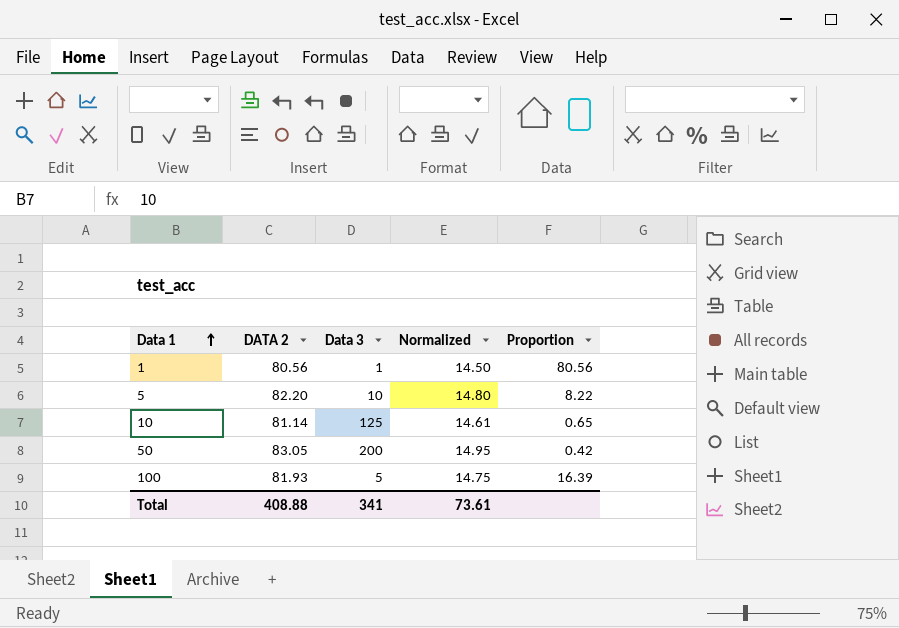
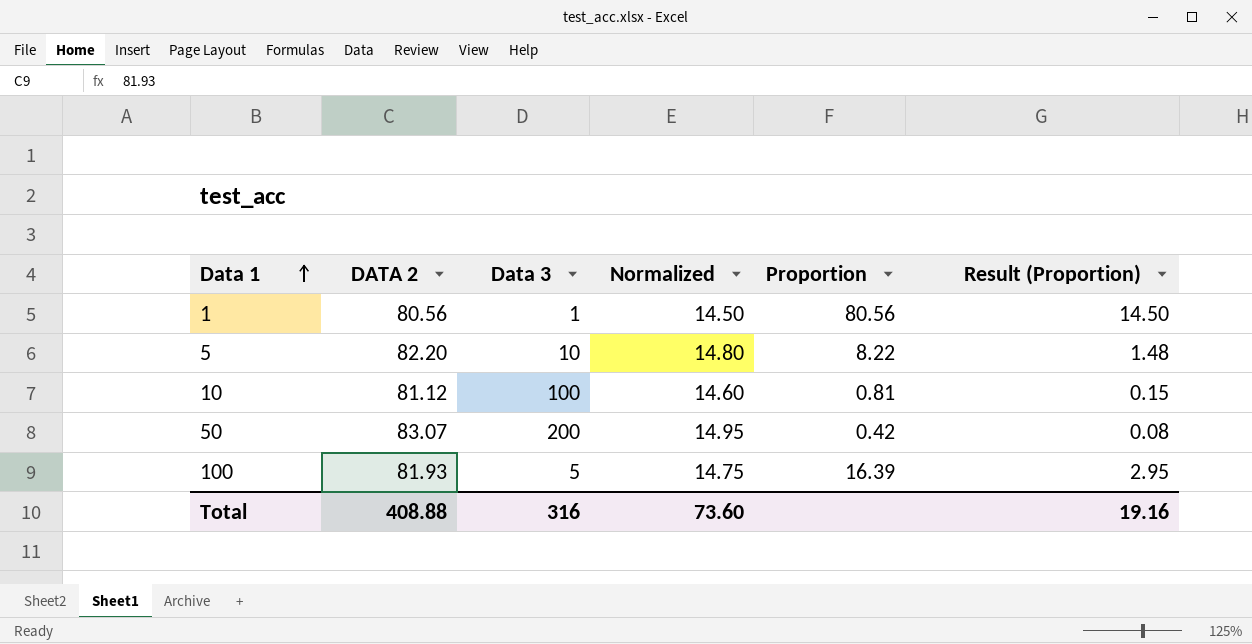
column Result (Proportion) | formula: none -> [Proportion] * 0.18
10 | DATA 2: 81.14 -> 81.12
10 | Data 3: 125 -> 100
10 | Normalized: 14.61 -> 14.60
10 | Proportion: 0.65 -> 0.81
50 | DATA 2: 83.05 -> 83.07
Total | Data 3: 341 -> 316
Total | Normalized: 73.61 -> 73.60

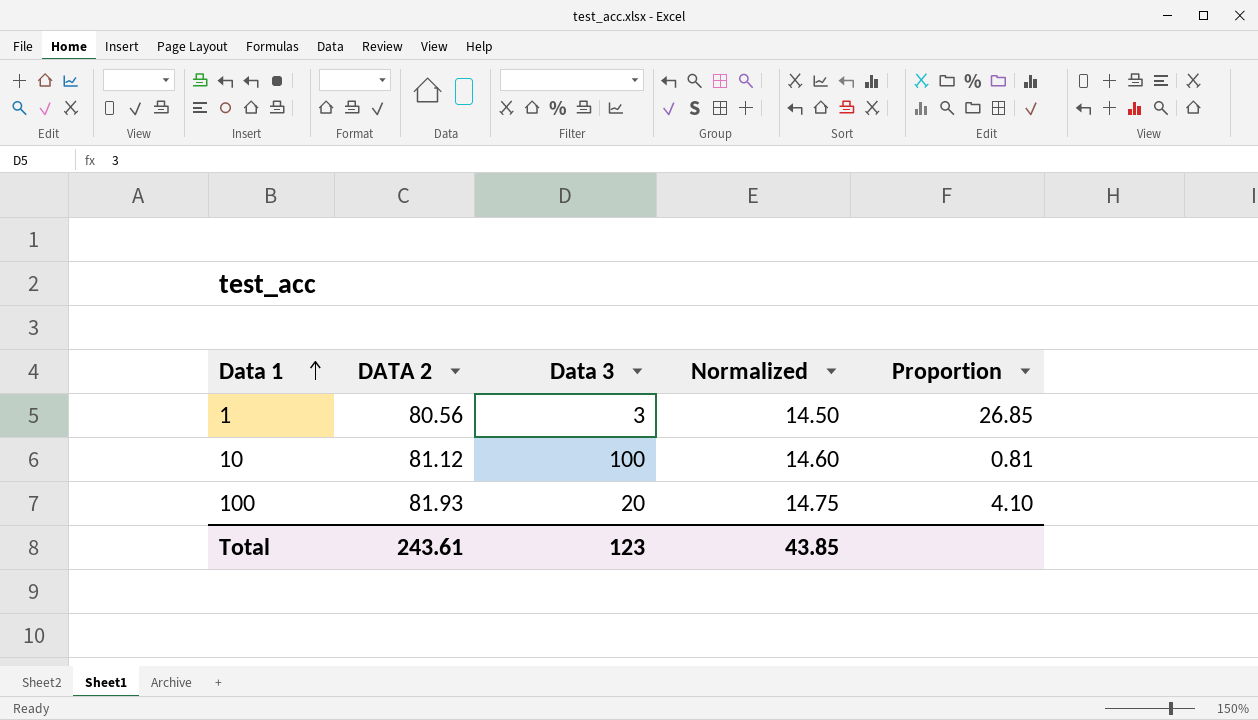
column Result (Proportion) | formula: [Proportion] * 0.18 -> none
row 5: 82.20 | 10 | 14.80 | 8.22 | 1.48 -> none
row 50: 83.07 | 200 | 14.95 | 0.42 | 0.08 -> none
1 | Data 3: 1 -> 3
1 | Proportion: 80.56 -> 26.85
100 | Data 3: 5 -> 20
100 | Proportion: 16.39 -> 4.10
Total | DATA 2: 408.88 -> 243.61
Total | Data 3: 316 -> 123
Total | Normalized: 73.60 -> 43.85

